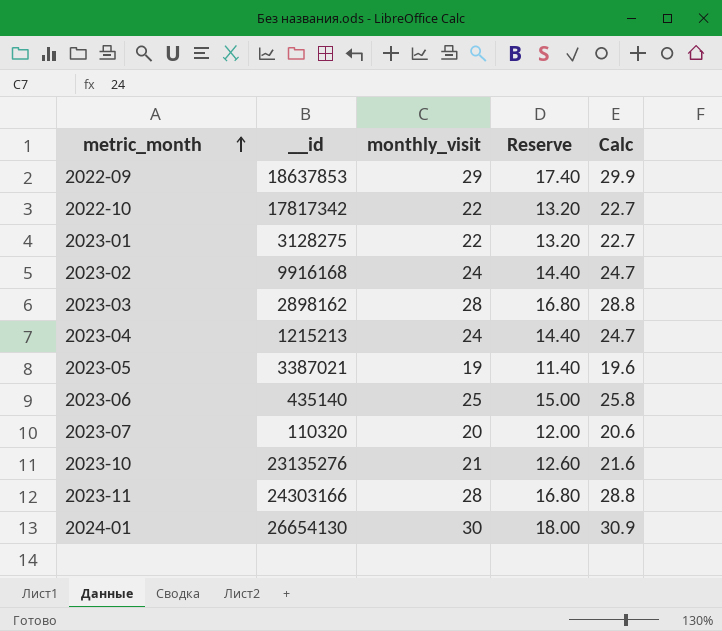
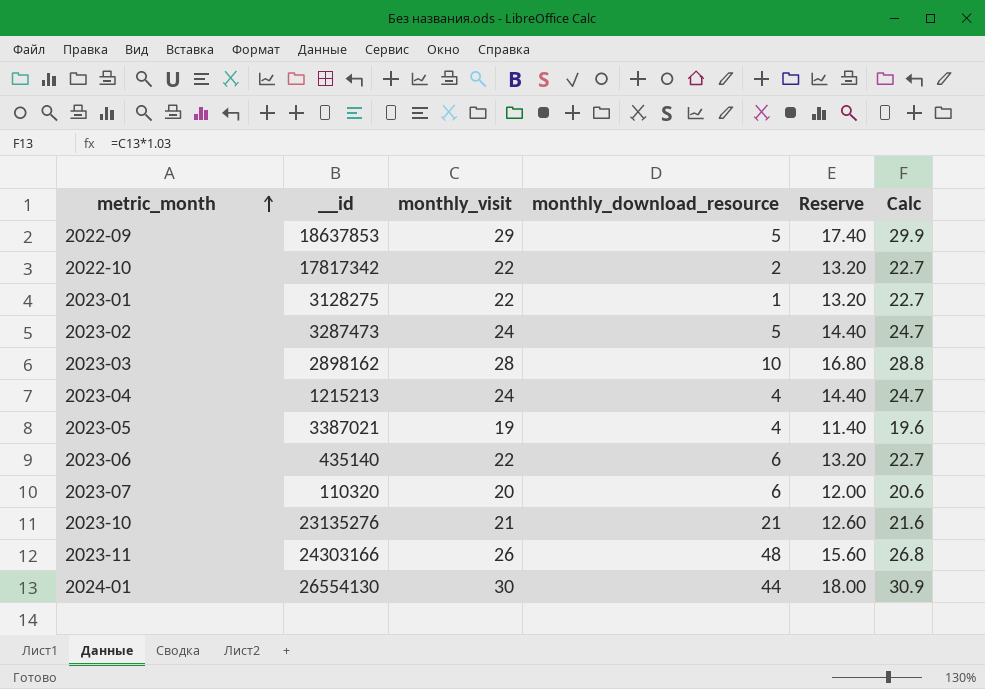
column monthly_download_resource | position: none -> 4
2023-02 | __id: 9916168 -> 3287473
2023-06 | monthly_visit: 25 -> 22
2023-06 | Reserve: 15.00 -> 13.20
2023-06 | Calc: 25.8 -> 22.7
2023-11 | monthly_visit: 28 -> 26
2023-11 | Reserve: 16.80 -> 15.60
2023-11 | Calc: 28.8 -> 26.8
2024-01 | __id: 26654130 -> 26554130

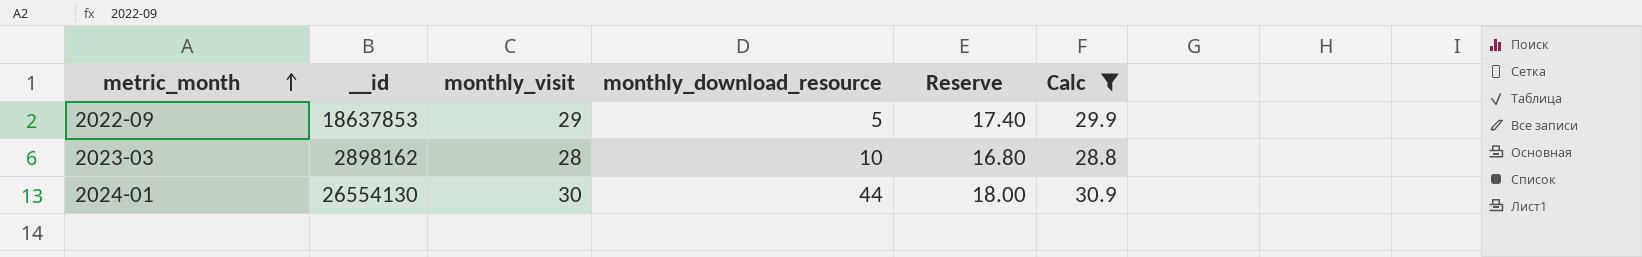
filter: none -> Calc >= 28.8

